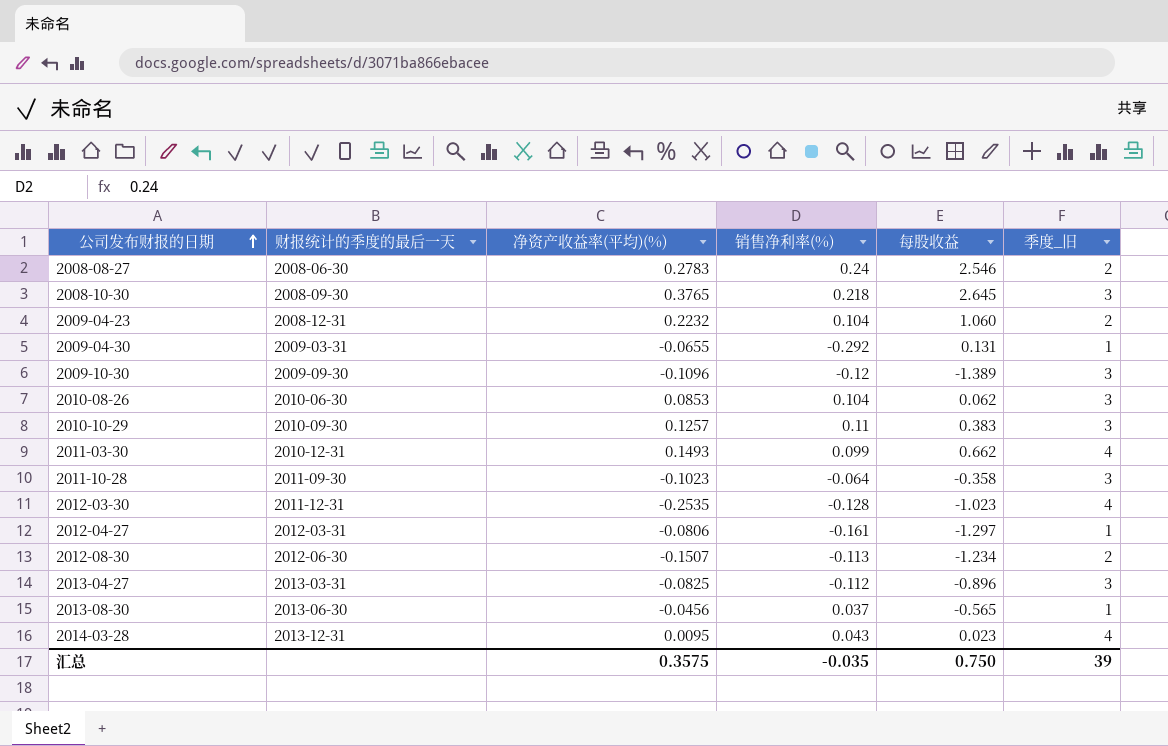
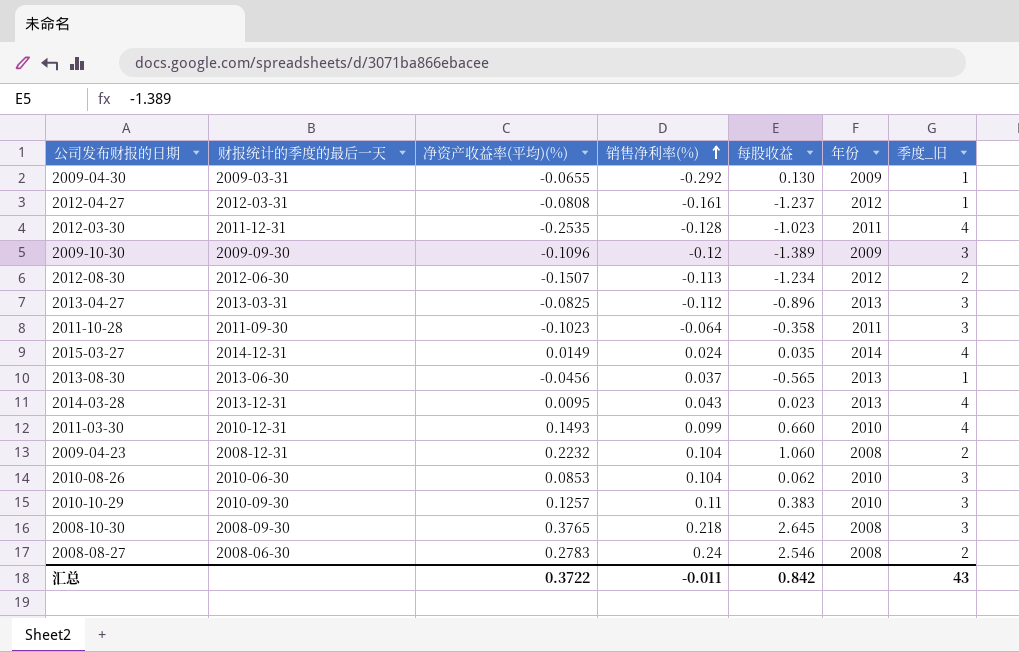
row order: 公司发布财报的日期 ascending -> 销售净利率(%) ascending
column 年份 | position: none -> 6
2009-04-30 | 每股收益: 0.131 -> 0.130
2012-04-27 | 净资产收益率(平均)(%): -0.0806 -> -0.0808
2012-04-27 | 每股收益: -1.297 -> -1.237
row 2015-03-27: none -> 2014-12-31 | 0.0149 | 0.024 | 0.035 | 2014 | 4
2011-03-30 | 每股收益: 0.662 -> 0.660
汇总 | 净资产收益率(平均)(%): 0.3575 -> 0.3722
汇总 | 销售净利率(%): -0.035 -> -0.011
汇总 | 每股收益: 0.750 -> 0.842
汇总 | 季度_旧: 39 -> 43

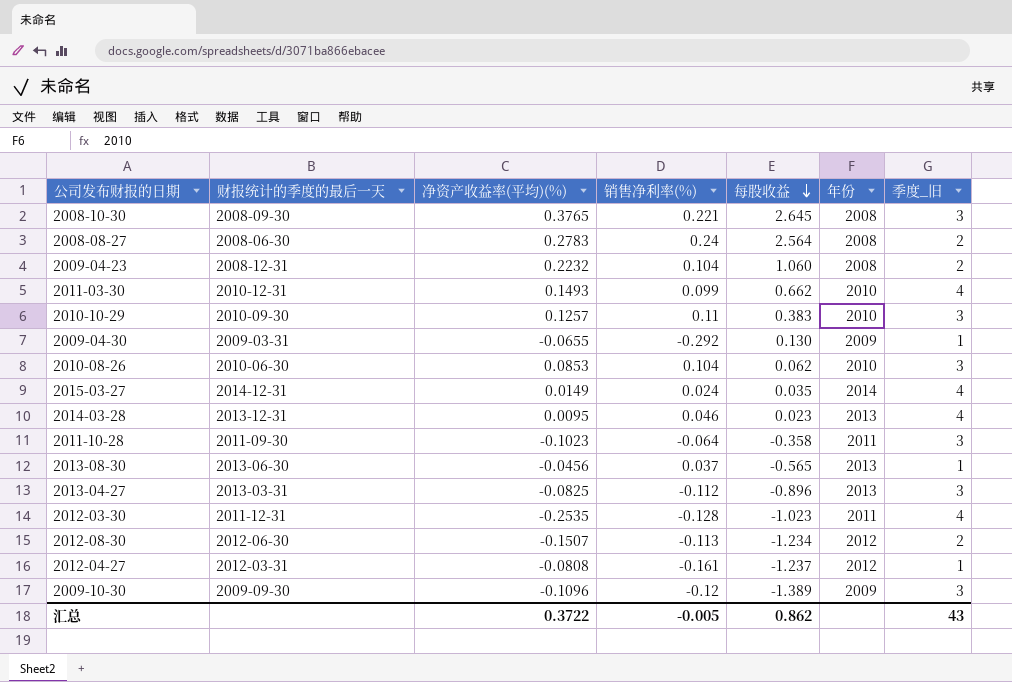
row order: 销售净利率(%) ascending -> 每股收益 descending
2008-10-30 | 销售净利率(%): 0.218 -> 0.221
2008-08-27 | 每股收益: 2.546 -> 2.564
2011-03-30 | 每股收益: 0.660 -> 0.662
2014-03-28 | 销售净利率(%): 0.043 -> 0.046
汇总 | 销售净利率(%): -0.011 -> -0.005
汇总 | 每股收益: 0.842 -> 0.862

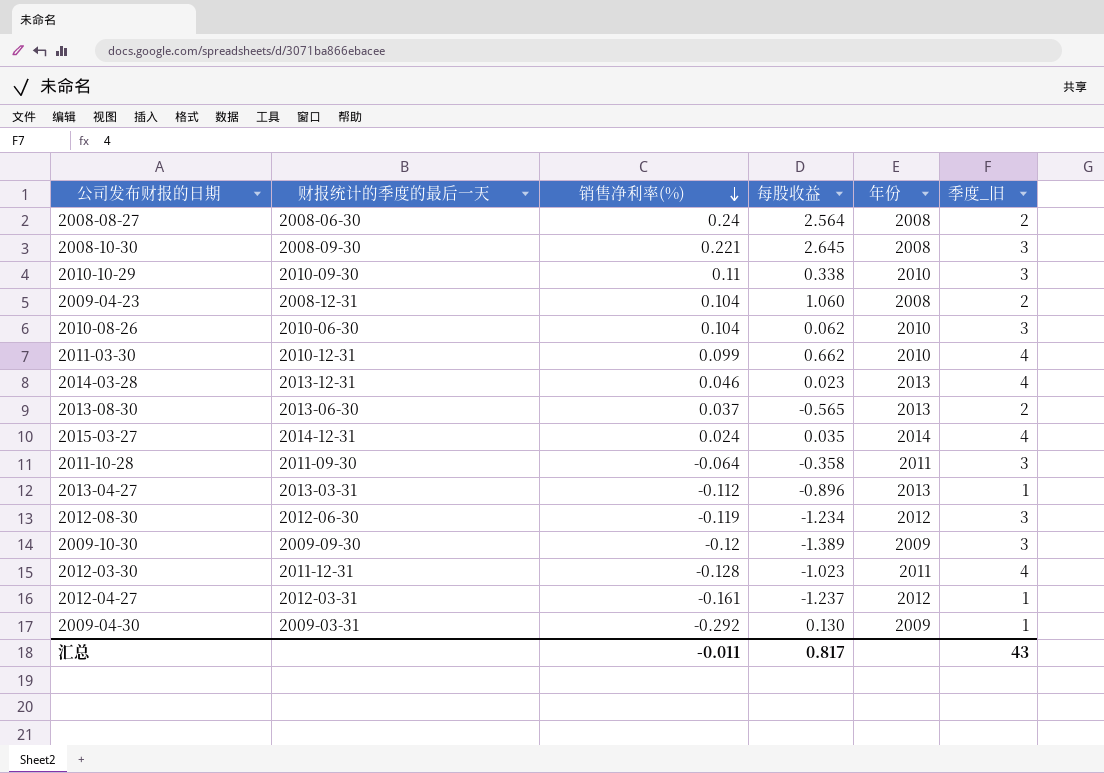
row order: 每股收益 descending -> 销售净利率(%) descending
column 净资产收益率(平均)(%) | position: 3 -> none
2010-10-29 | 每股收益: 0.383 -> 0.338
2013-08-30 | 季度_旧: 1 -> 2
2013-04-27 | 季度_旧: 3 -> 1
2012-08-30 | 销售净利率(%): -0.113 -> -0.119
2012-08-30 | 季度_旧: 2 -> 3
汇总 | 销售净利率(%): -0.005 -> -0.011
汇总 | 每股收益: 0.862 -> 0.817

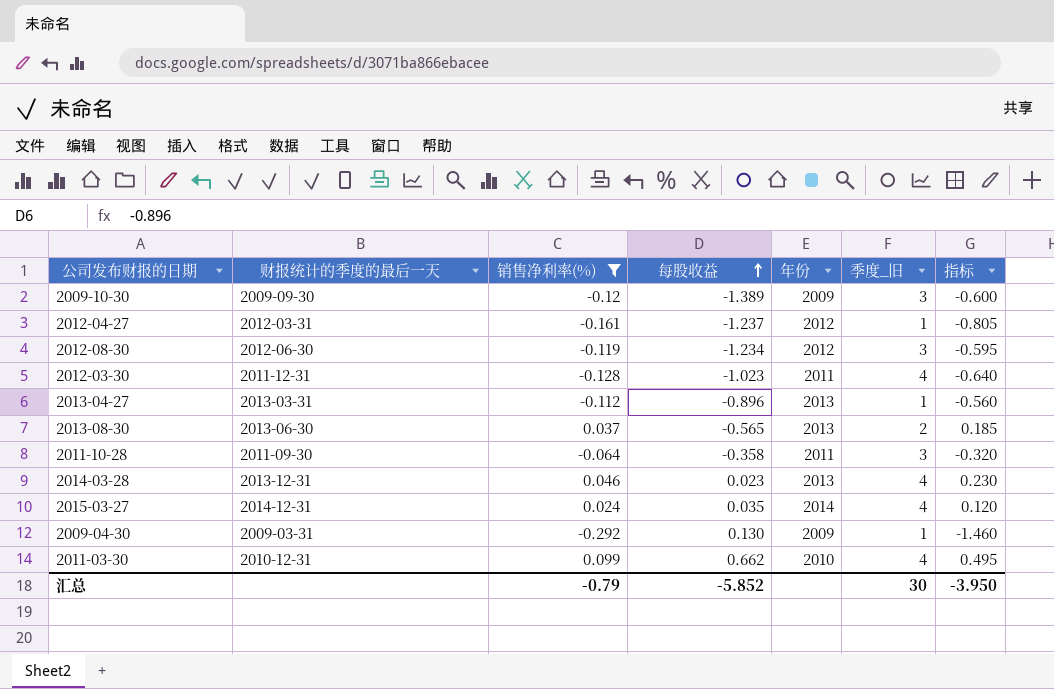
filter: none -> 销售净利率(%) <= 0.099
row order: 销售净利率(%) descending -> 每股收益 ascending
column 指标 | formula: none -> [销售净利率(%)] * 5
汇总 | 销售净利率(%): -0.011 -> -0.79
汇总 | 每股收益: 0.817 -> -5.852
汇总 | 季度_旧: 43 -> 30

